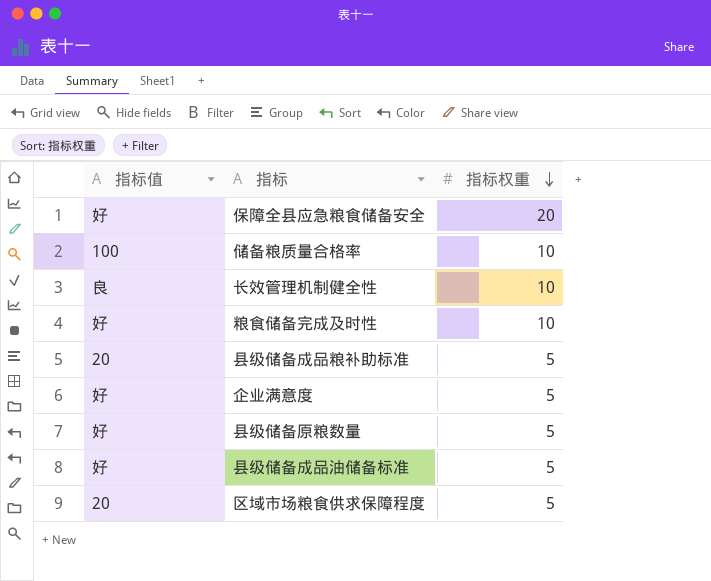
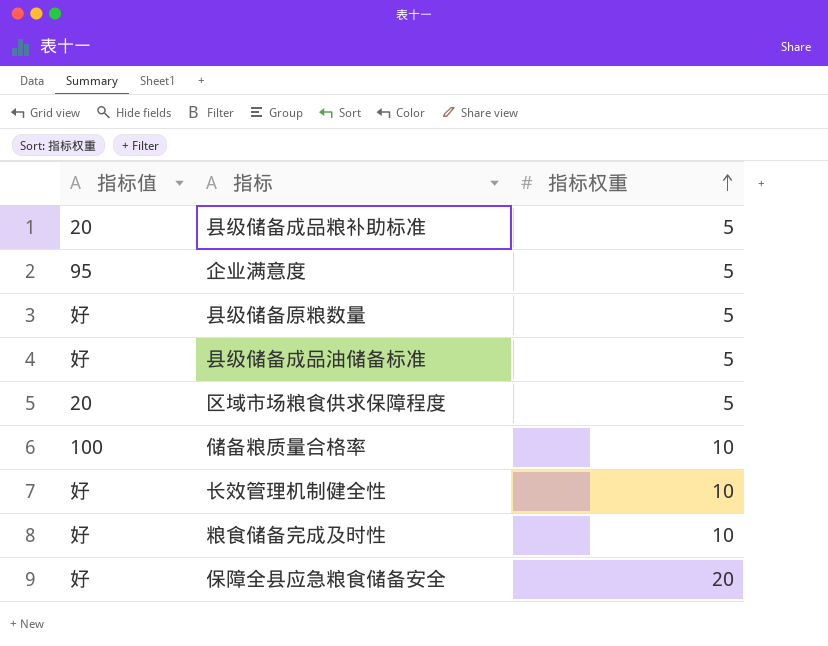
row order: 指标权重 descending -> 指标权重 ascending
企业满意度 | 指标值: 好 -> 95
长效管理机制健全性 | 指标值: 良 -> 好

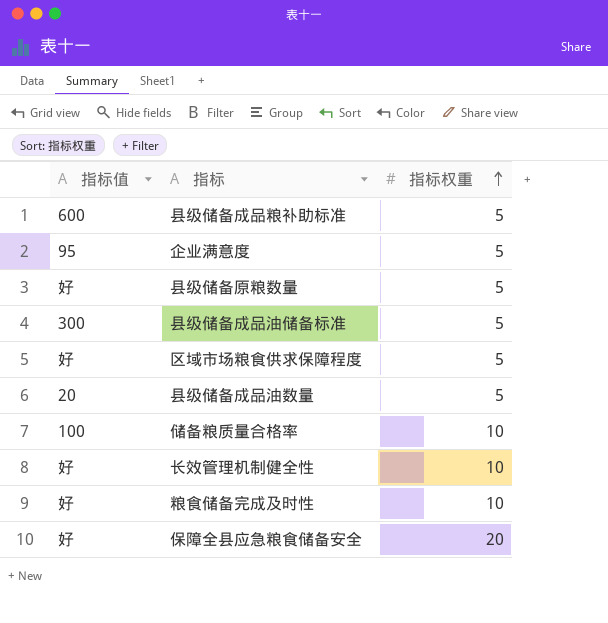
县级储备成品粮补助标准 | 指标值: 20 -> 600
县级储备成品油储备标准 | 指标值: 好 -> 300
区域市场粮食供求保障程度 | 指标值: 20 -> 好
row 县级储备成品油数量: none -> 20 | 5

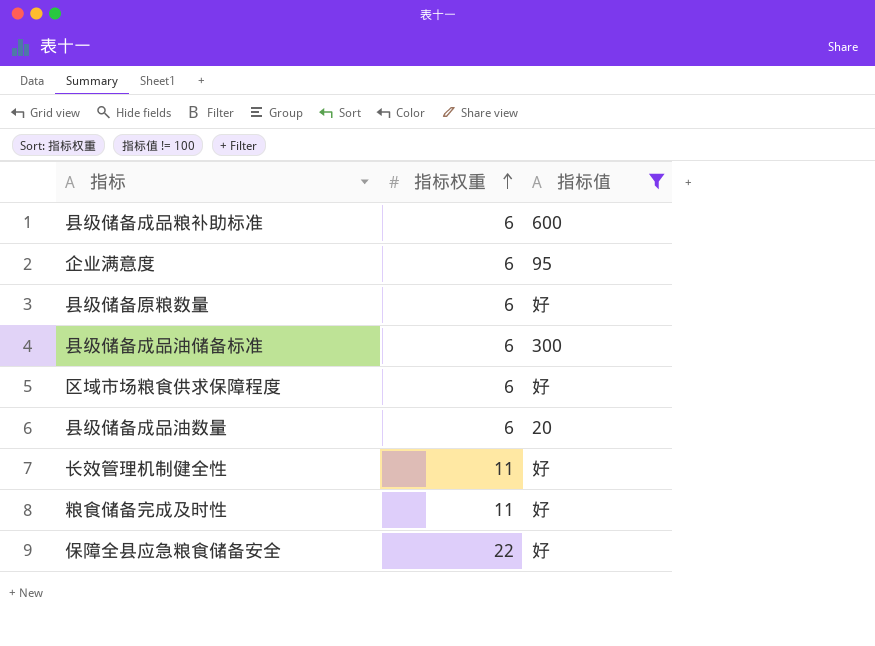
filter: none -> 指标值 != 100
column 指标值 | position: 1 -> 3
县级储备成品粮补助标准 | 指标权重: 5 -> 6
企业满意度 | 指标权重: 5 -> 6
县级储备原粮数量 | 指标权重: 5 -> 6
县级储备成品油储备标准 | 指标权重: 5 -> 6
区域市场粮食供求保障程度 | 指标权重: 5 -> 6
县级储备成品油数量 | 指标权重: 5 -> 6
长效管理机制健全性 | 指标权重: 10 -> 11
粮食储备完成及时性 | 指标权重: 10 -> 11
保障全县应急粮食储备安全 | 指标权重: 20 -> 22

